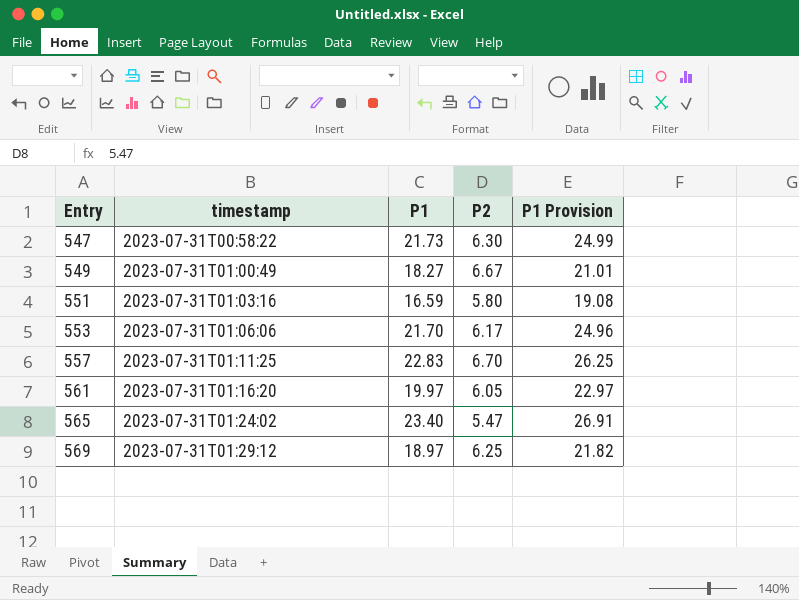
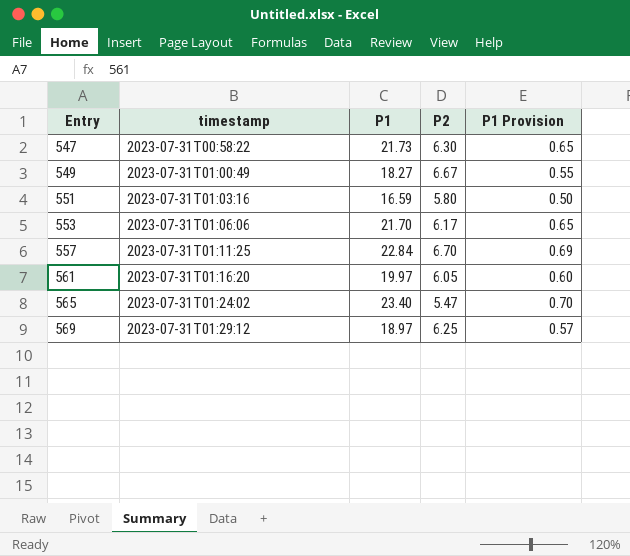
column P1 Provision | formula: [P1] * 1.15 -> [P1] * 0.03
557 | P1: 22.83 -> 22.84

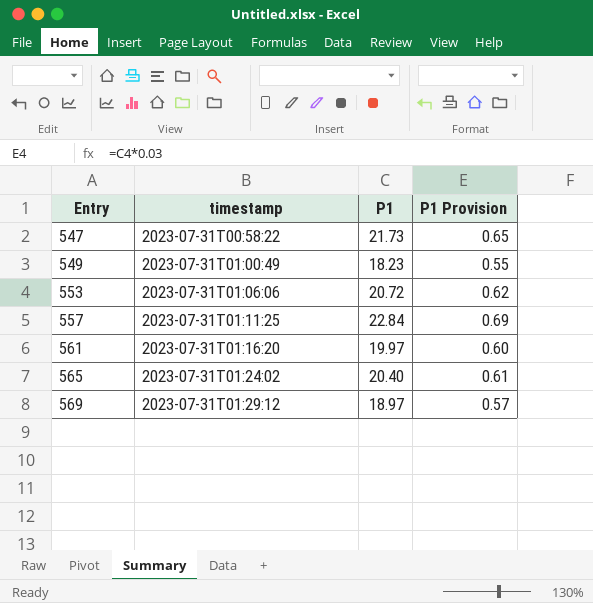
column P2 | position: 4 -> none
row 551: 2023-07-31T01:03:16 | 16.59 | 5.80 | 0.50 -> none
549 | P1: 18.27 -> 18.23
553 | P1: 21.70 -> 20.72
553 | P1 Provision: 0.65 -> 0.62
565 | P1: 23.40 -> 20.40
565 | P1 Provision: 0.70 -> 0.61

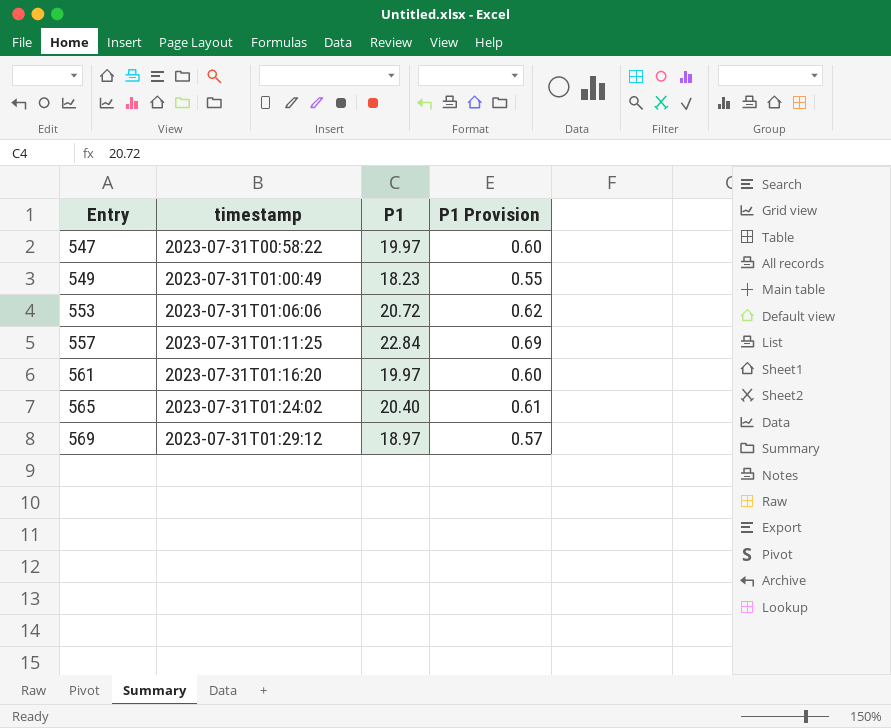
547 | P1: 21.73 -> 19.97
547 | P1 Provision: 0.65 -> 0.60

